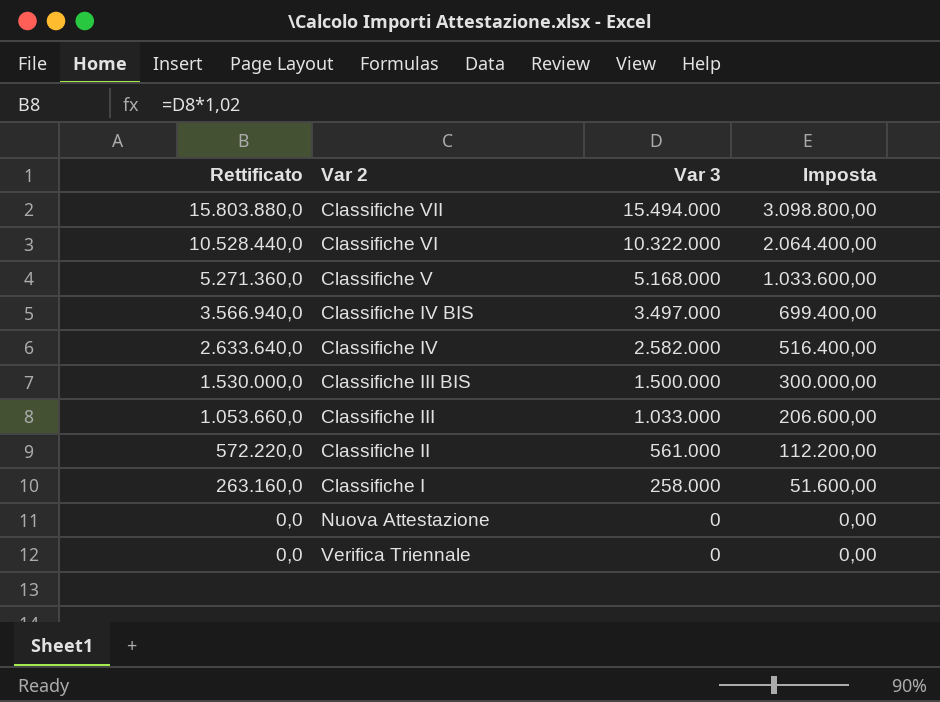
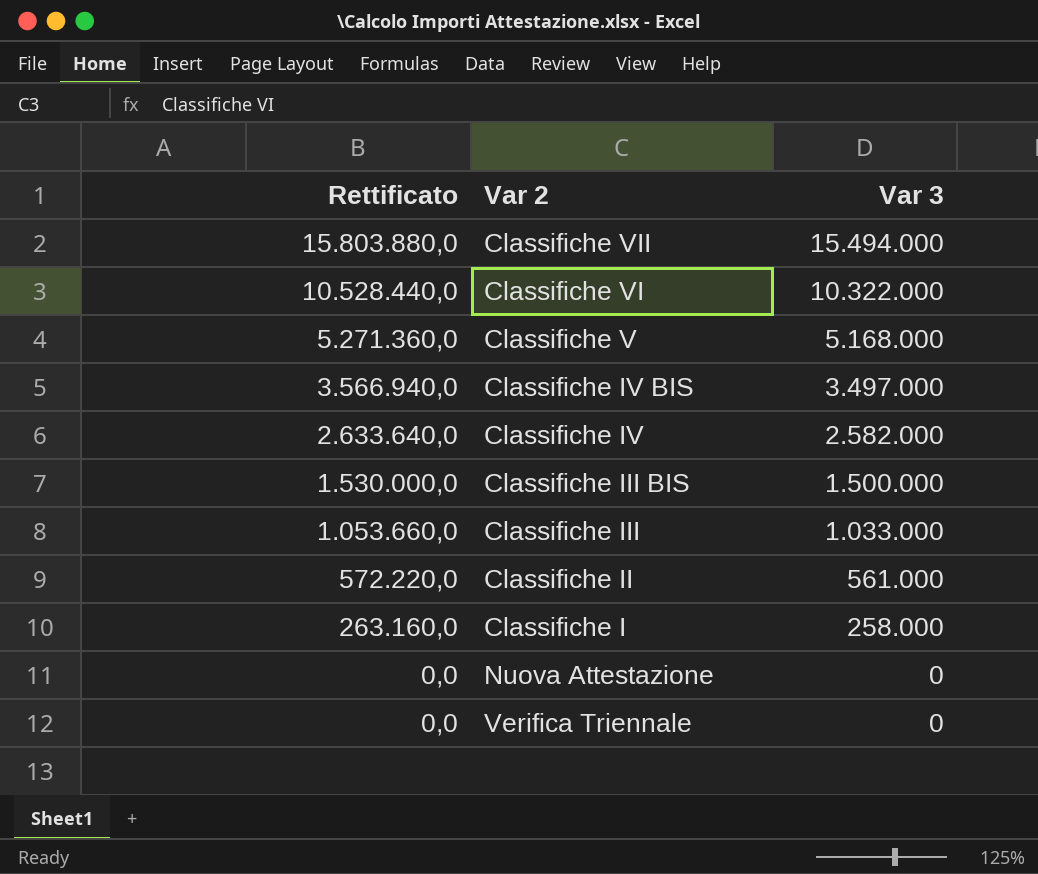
column Imposta | formula: [Var 3] * 0,2 -> none

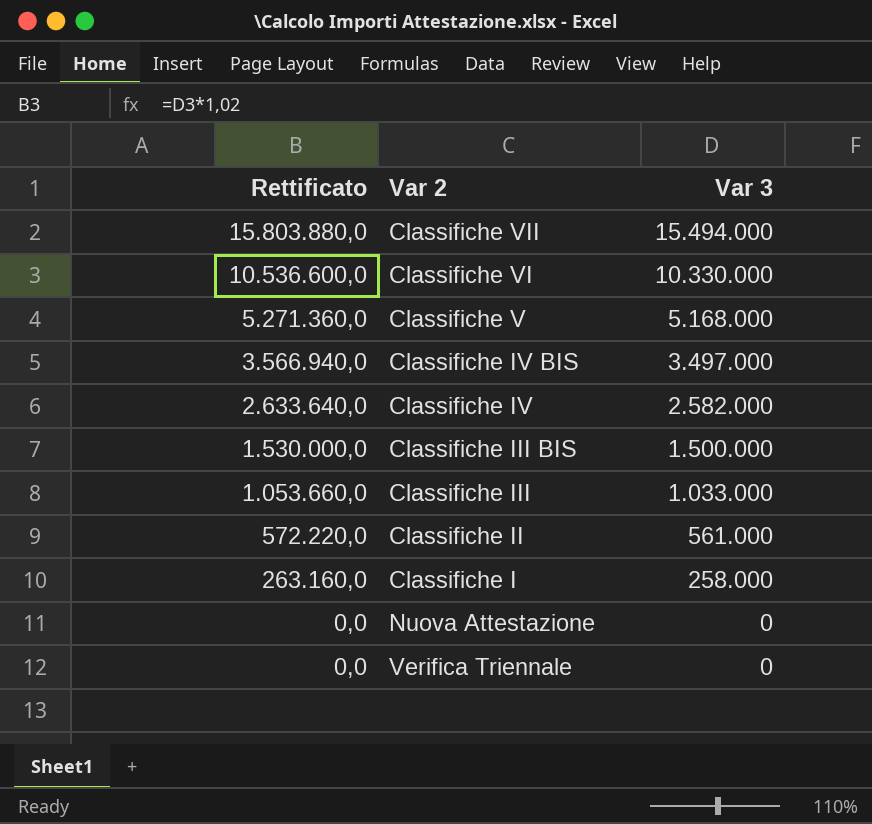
Classifiche VI | Rettificato: 10.528.440,0 -> 10.536.600,0
Classifiche VI | Var 3: 10.322.000 -> 10.330.000

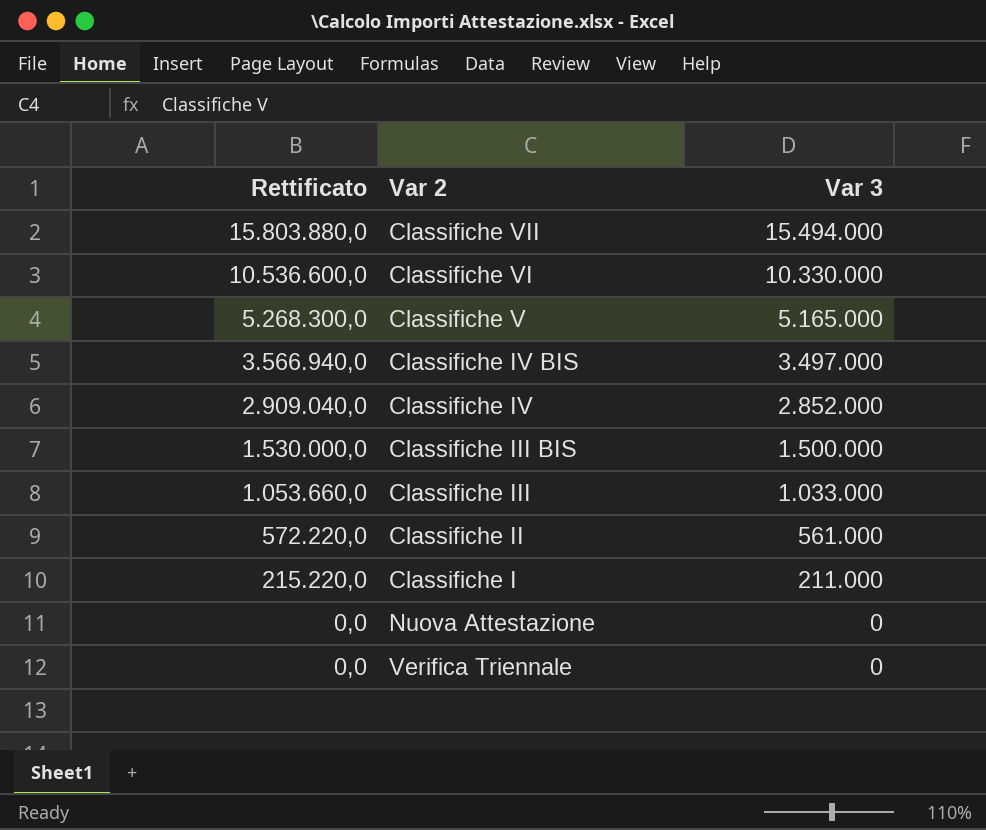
Classifiche V | Rettificato: 5.271.360,0 -> 5.268.300,0
Classifiche V | Var 3: 5.168.000 -> 5.165.000
Classifiche IV | Rettificato: 2.633.640,0 -> 2.909.040,0
Classifiche IV | Var 3: 2.582.000 -> 2.852.000
Classifiche I | Rettificato: 263.160,0 -> 215.220,0
Classifiche I | Var 3: 258.000 -> 211.000

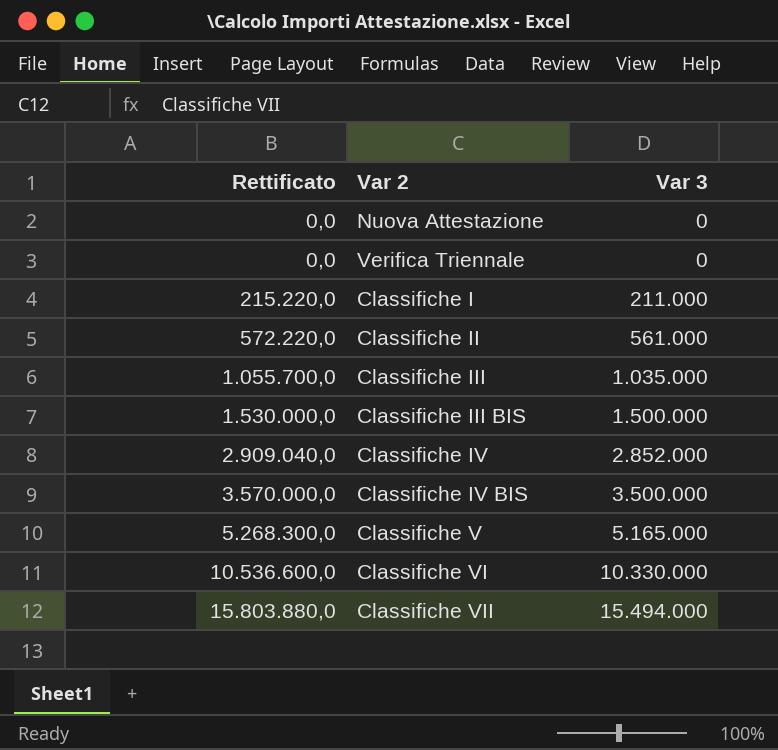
row order: Rettificato descending -> Rettificato ascending
Classifiche III | Rettificato: 1.053.660,0 -> 1.055.700,0
Classifiche III | Var 3: 1.033.000 -> 1.035.000
Classifiche IV BIS | Rettificato: 3.566.940,0 -> 3.570.000,0
Classifiche IV BIS | Var 3: 3.497.000 -> 3.500.000

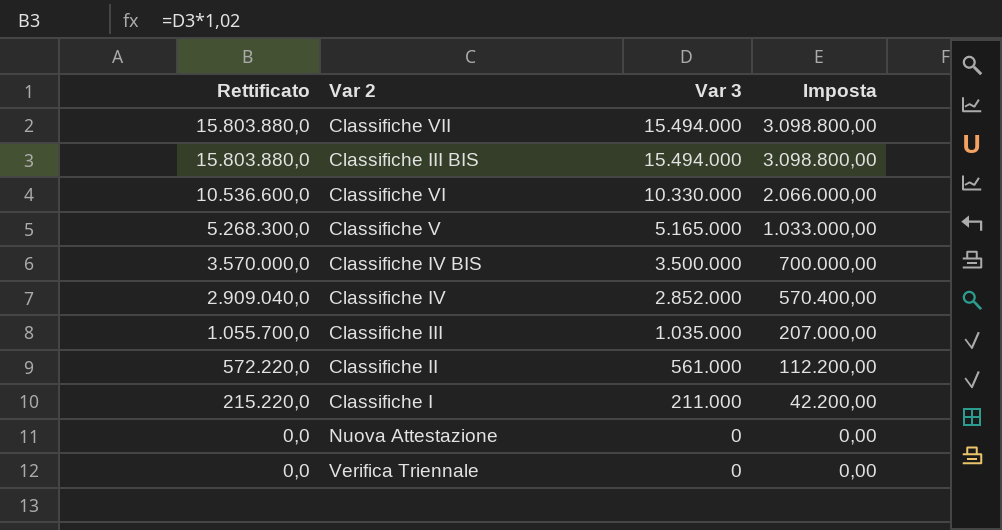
row order: Rettificato ascending -> Rettificato descending
column Imposta | formula: none -> [Var 3] * 0,2
Classifiche III BIS | Rettificato: 1.530.000,0 -> 15.803.880,0
Classifiche III BIS | Var 3: 1.500.000 -> 15.494.000

